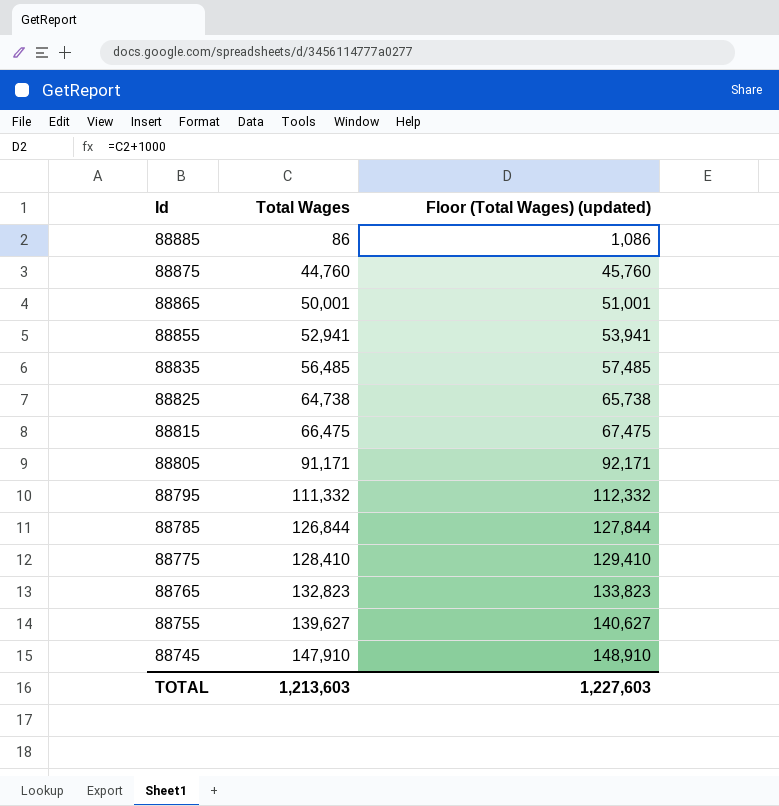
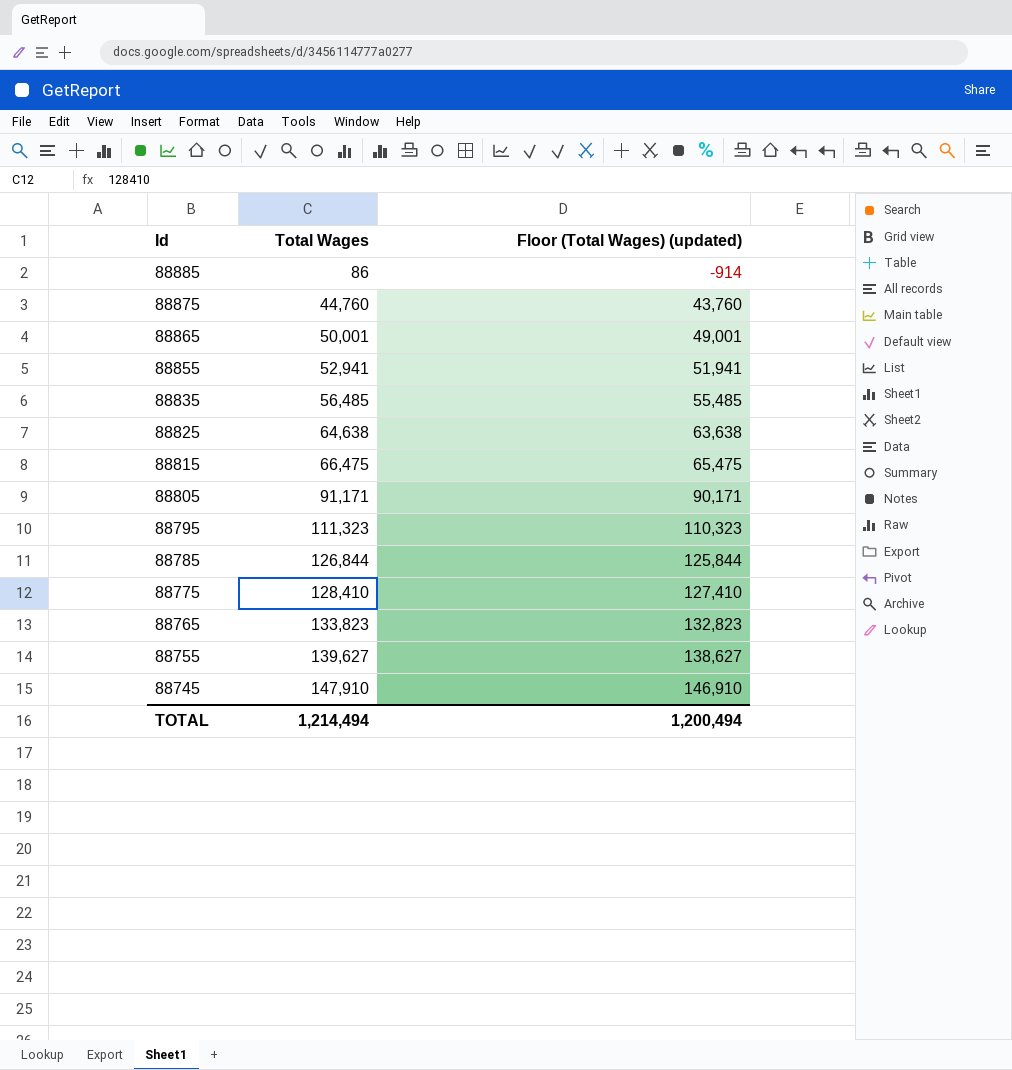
column Floor (Total Wages) (updated) | formula: [Total Wages] + 1000 -> [Total Wages] - 1000
88825 | Total Wages: 64,738 -> 64,638
88795 | Total Wages: 111,332 -> 111,323
88765 | Total Wages: 132,823 -> 133,823
TOTAL | Total Wages: 1,213,603 -> 1,214,494
TOTAL | Floor (Total Wages) (updated): 1,227,603 -> 1,200,494

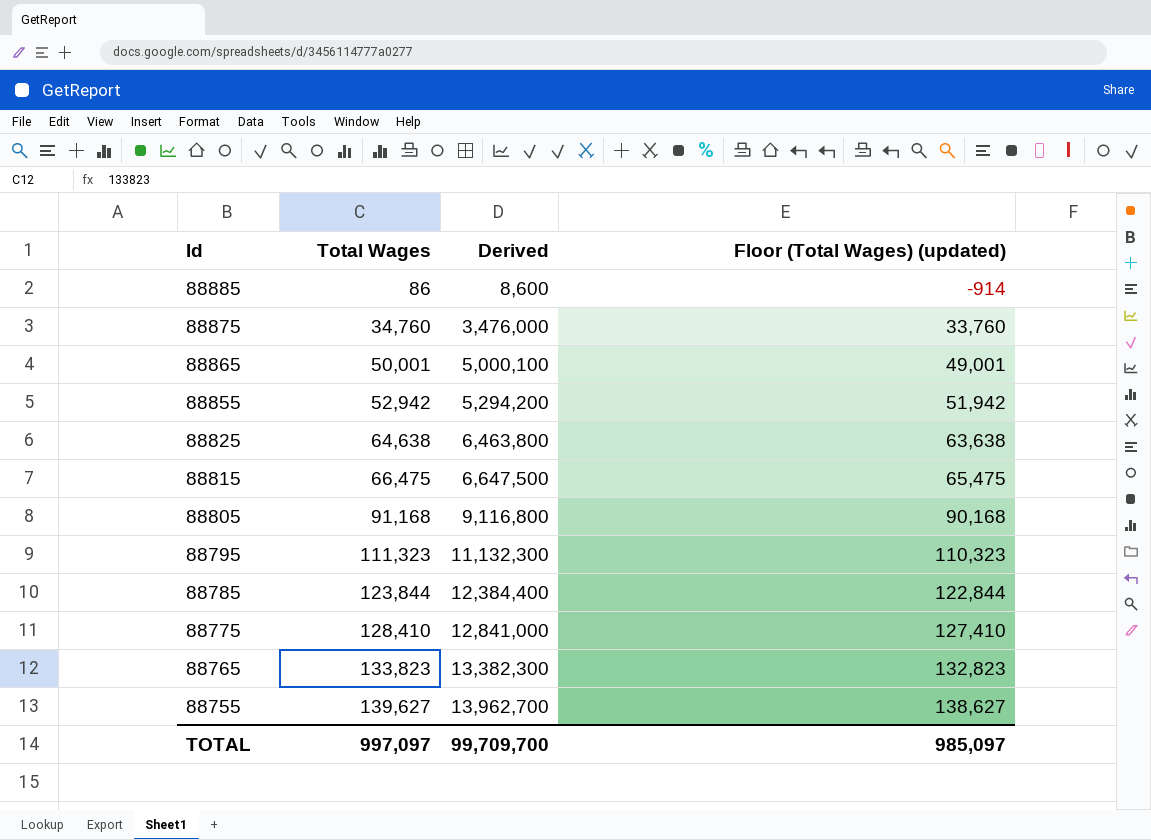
column Derived | formula: none -> [Total Wages] * 100
row 88835: 56,485 | 55,485 -> none
row 88745: 147,910 | 146,910 -> none
88875 | Total Wages: 44,760 -> 34,760
88875 | Floor (Total Wages) (updated): 43,760 -> 33,760
88855 | Total Wages: 52,941 -> 52,942
88855 | Floor (Total Wages) (updated): 51,941 -> 51,942
88805 | Total Wages: 91,171 -> 91,168
88805 | Floor (Total Wages) (updated): 90,171 -> 90,168
88785 | Total Wages: 126,844 -> 123,844
88785 | Floor (Total Wages) (updated): 125,844 -> 122,844
TOTAL | Total Wages: 1,214,494 -> 997,097
TOTAL | Floor (Total Wages) (updated): 1,200,494 -> 985,097

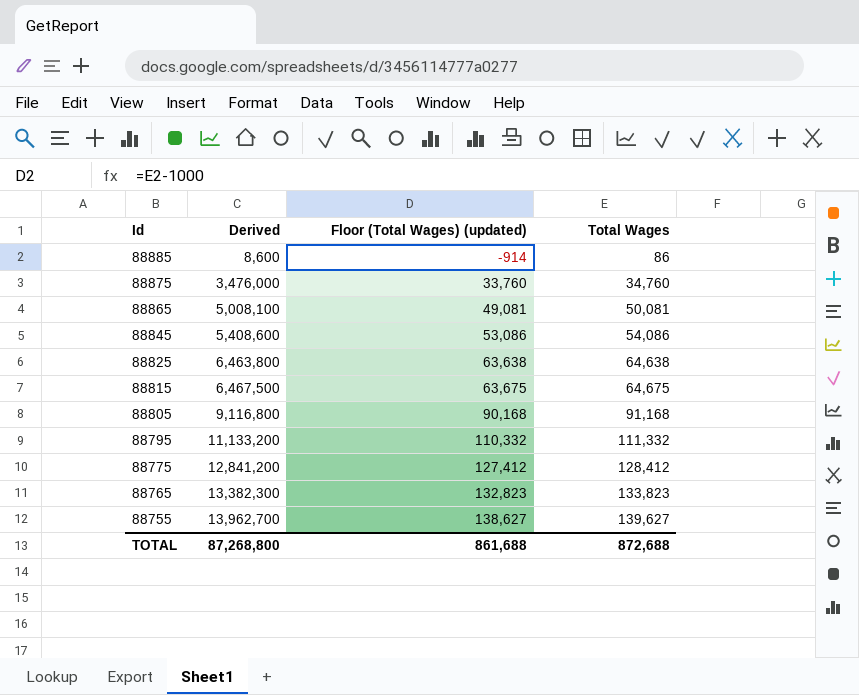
column Total Wages | position: 2 -> 4
row 88855: 52,942 | 5,294,200 | 51,942 -> none
row 88785: 123,844 | 12,384,400 | 122,844 -> none
88865 | Derived: 5,000,100 -> 5,008,100
88865 | Floor (Total Wages) (updated): 49,001 -> 49,081
88865 | Total Wages: 50,001 -> 50,081
row 88845: none -> 5,408,600 | 53,086 | 54,086
88815 | Derived: 6,647,500 -> 6,467,500
88815 | Floor (Total Wages) (updated): 65,475 -> 63,675
88815 | Total Wages: 66,475 -> 64,675
88795 | Derived: 11,132,300 -> 11,133,200
88795 | Floor (Total Wages) (updated): 110,323 -> 110,332
88795 | Total Wages: 111,323 -> 111,332
88775 | Derived: 12,841,000 -> 12,841,200
88775 | Floor (Total Wages) (updated): 127,410 -> 127,412
88775 | Total Wages: 128,410 -> 128,412
TOTAL | Derived: 99,709,700 -> 87,268,800
TOTAL | Floor (Total Wages) (updated): 985,097 -> 861,688
TOTAL | Total Wages: 997,097 -> 872,688

